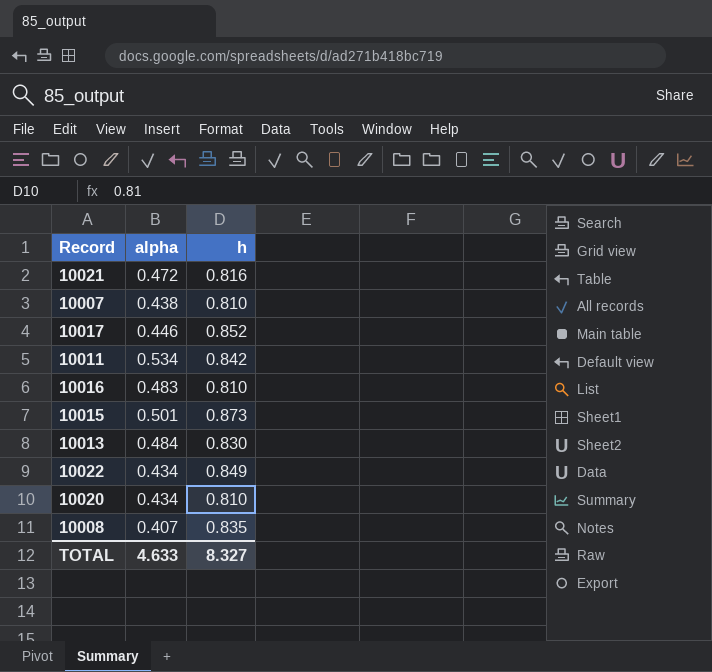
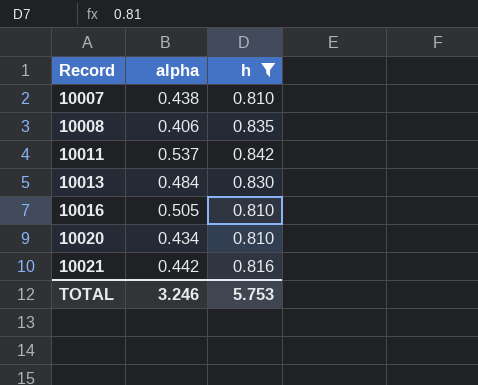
filter: none -> h <= 0.842
row order: none -> Record ascending
10008 | alpha: 0.407 -> 0.406
10011 | alpha: 0.534 -> 0.537
10016 | alpha: 0.483 -> 0.505
10021 | alpha: 0.472 -> 0.442
TOTAL | alpha: 4.633 -> 3.246
TOTAL | h: 8.327 -> 5.753

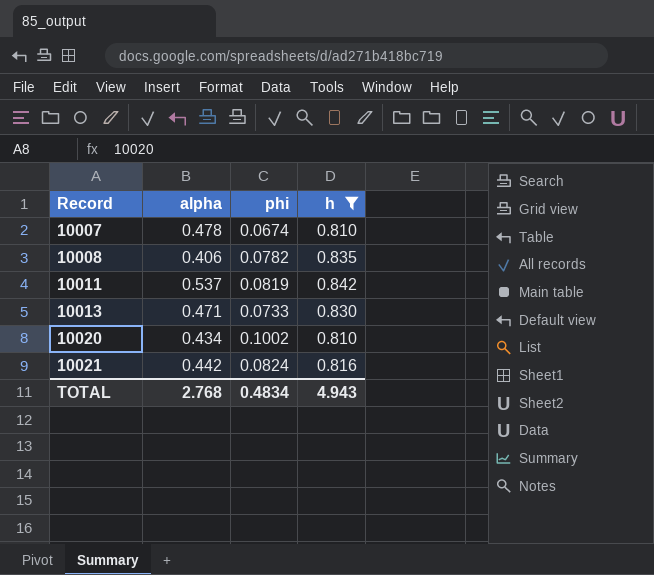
column phi | position: none -> 3
row 10016: 0.505 | 0.810 -> none
10007 | alpha: 0.438 -> 0.478
10013 | alpha: 0.484 -> 0.471
TOTAL | alpha: 3.246 -> 2.768
TOTAL | h: 5.753 -> 4.943

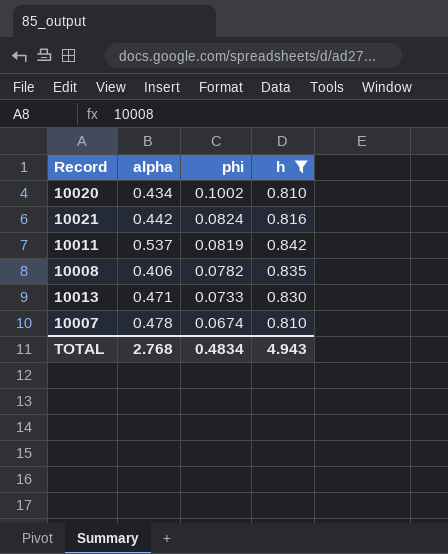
row order: Record ascending -> phi descending

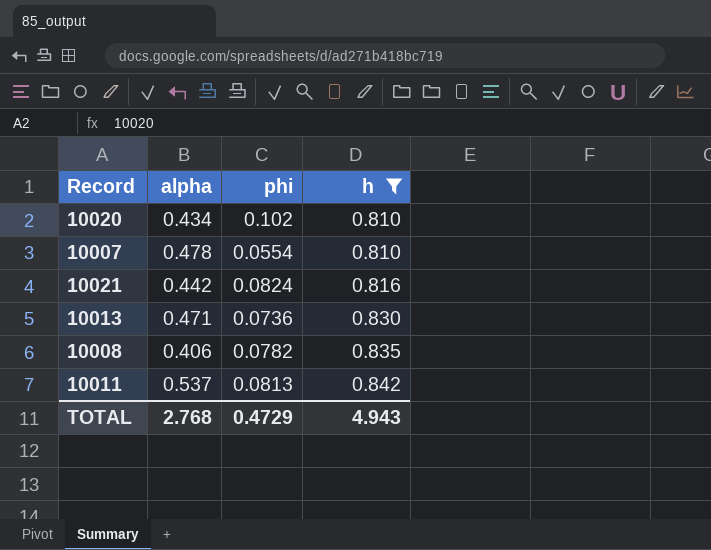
row order: phi descending -> h ascending
10020 | phi: 0.1002 -> 0.102
10007 | phi: 0.0674 -> 0.0554
10013 | phi: 0.0733 -> 0.0736
10011 | phi: 0.0819 -> 0.0813
TOTAL | phi: 0.4834 -> 0.4729

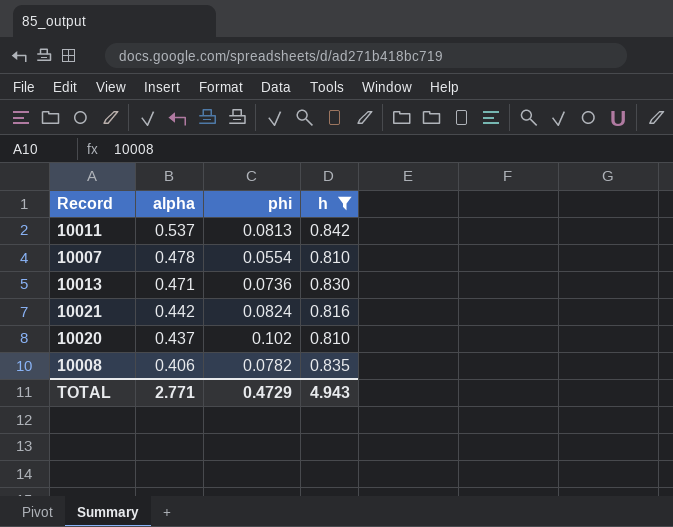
row order: h ascending -> alpha descending
10020 | alpha: 0.434 -> 0.437
TOTAL | alpha: 2.768 -> 2.771

